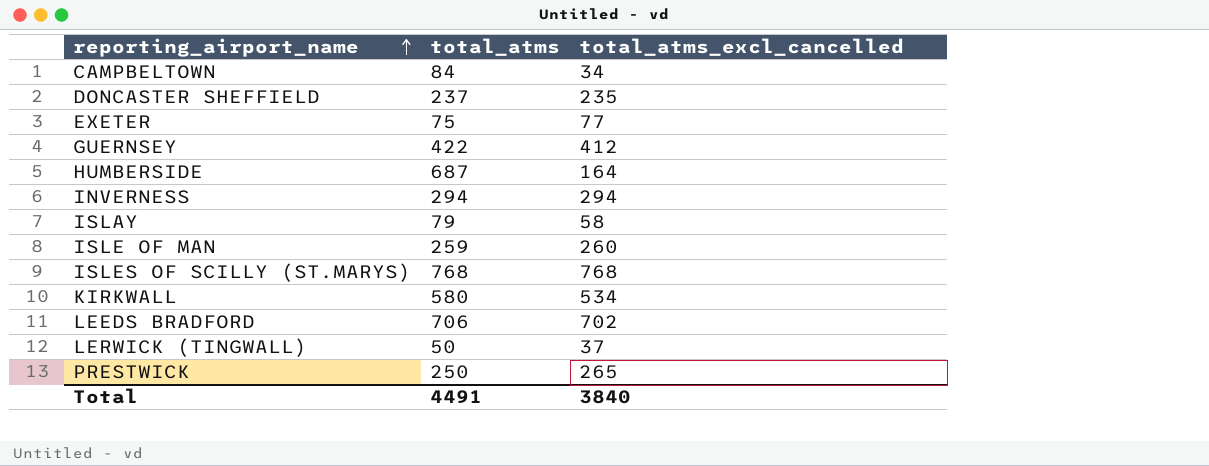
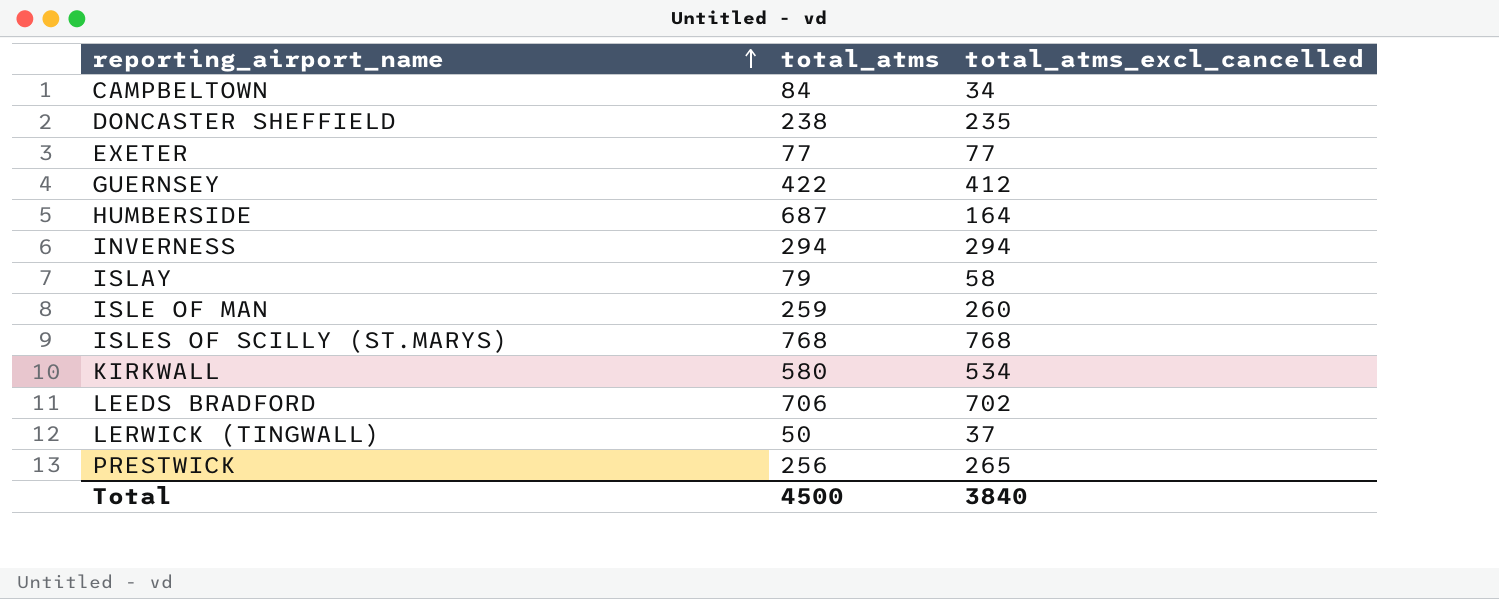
DONCASTER SHEFFIELD | total_atms: 237 -> 238
EXETER | total_atms: 75 -> 77
PRESTWICK | total_atms: 250 -> 256
Total | total_atms: 4491 -> 4500

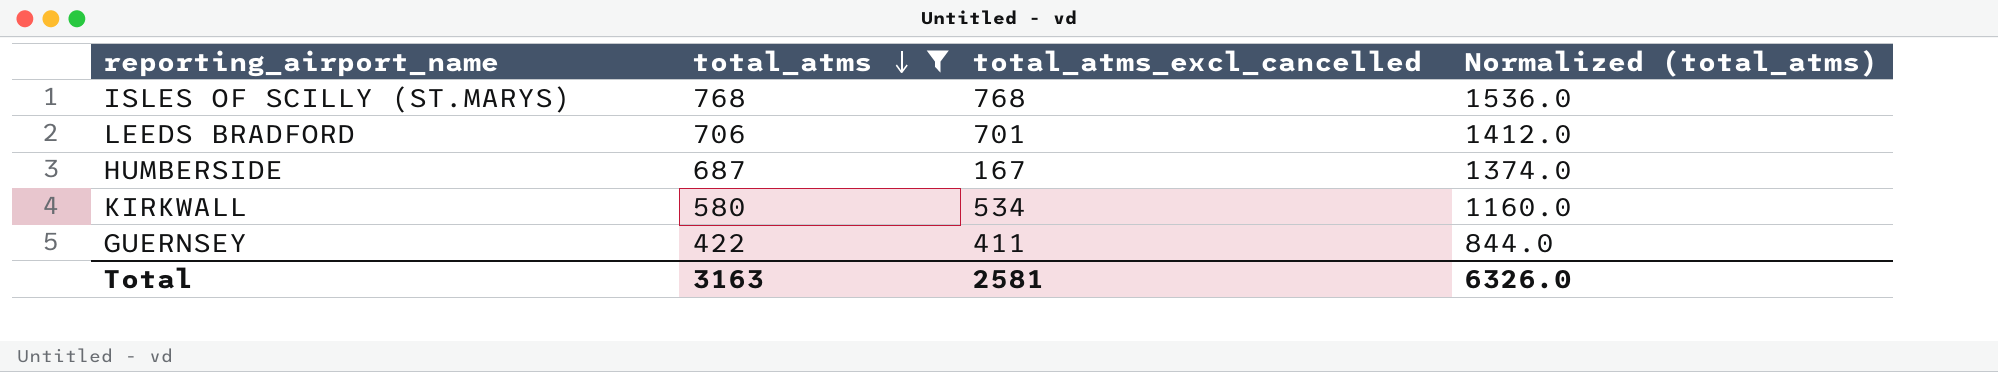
filter: none -> total_atms >= 422
row order: reporting_airport_name ascending -> total_atms descending
column Normalized (total_atms) | formula: none -> [total_atms] * 2
LEEDS BRADFORD | total_atms_excl_cancelled: 702 -> 701
HUMBERSIDE | total_atms_excl_cancelled: 164 -> 167
GUERNSEY | total_atms_excl_cancelled: 412 -> 411
Total | total_atms: 4500 -> 3163
Total | total_atms_excl_cancelled: 3840 -> 2581

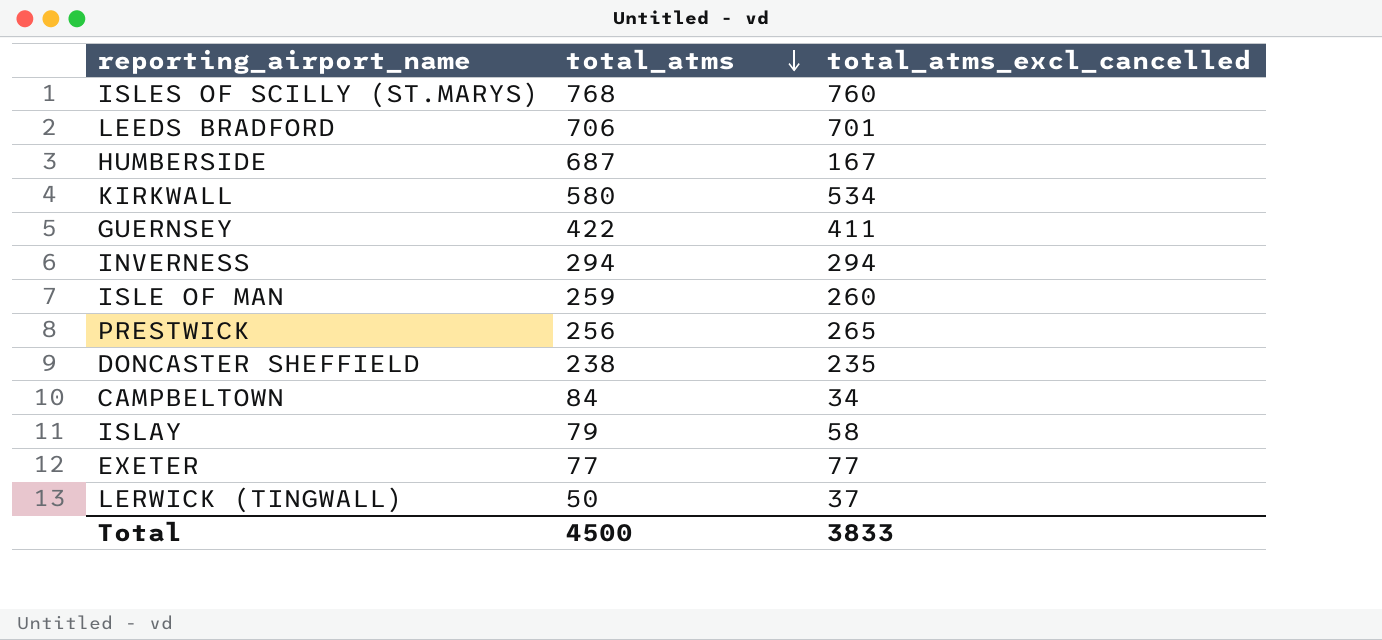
filter: total_atms >= 422 -> none
column Normalized (total_atms) | formula: [total_atms] * 2 -> none
ISLES OF SCILLY (ST.MARYS) | total_atms_excl_cancelled: 768 -> 760
Total | total_atms: 3163 -> 4500
Total | total_atms_excl_cancelled: 2581 -> 3833

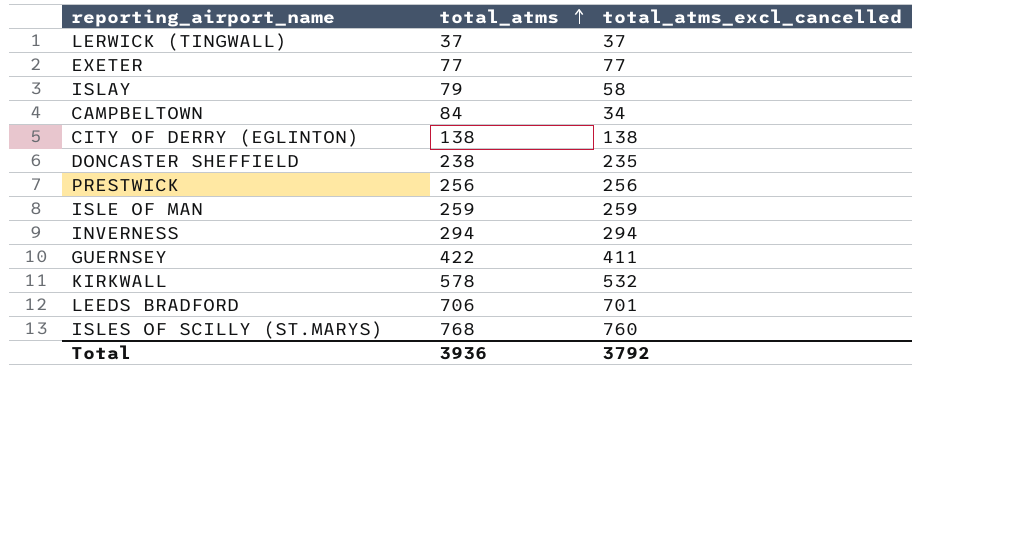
row order: total_atms descending -> total_atms ascending
row HUMBERSIDE: 687 | 167 -> none
LERWICK (TINGWALL) | total_atms: 50 -> 37
row CITY OF DERRY (EGLINTON): none -> 138 | 138
PRESTWICK | total_atms_excl_cancelled: 265 -> 256
ISLE OF MAN | total_atms_excl_cancelled: 260 -> 259
KIRKWALL | total_atms: 580 -> 578
KIRKWALL | total_atms_excl_cancelled: 534 -> 532
Total | total_atms: 4500 -> 3936
Total | total_atms_excl_cancelled: 3833 -> 3792

